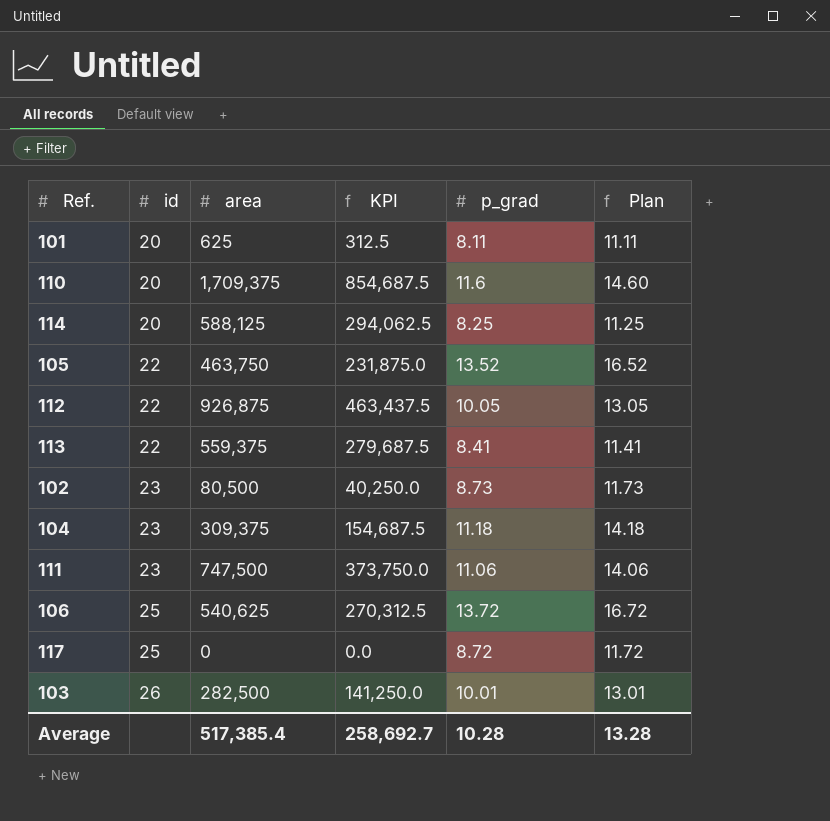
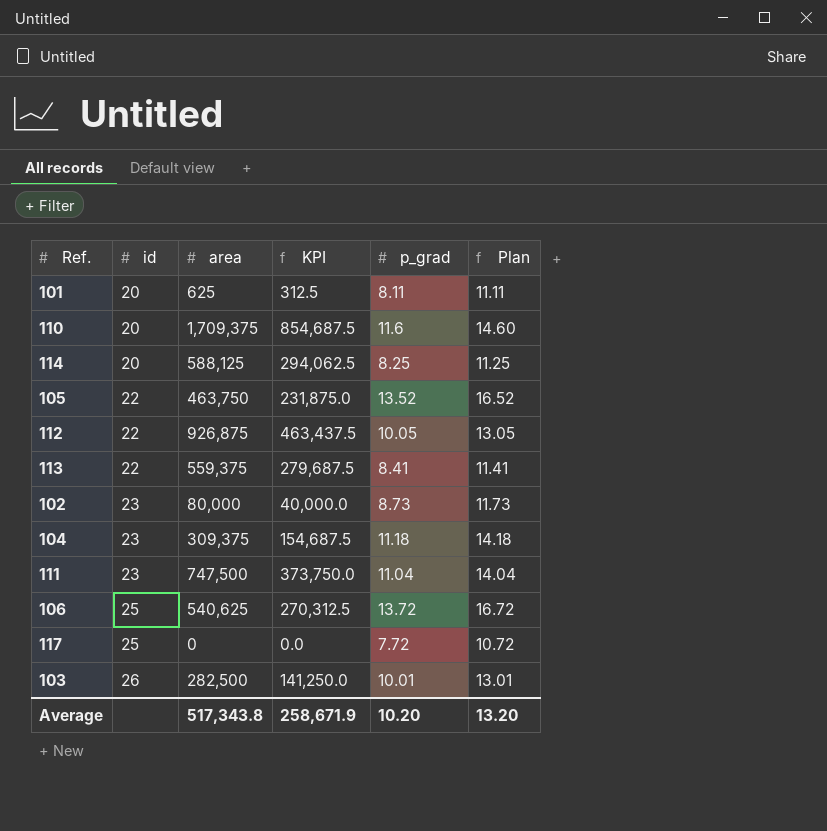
102 | area: 80,500 -> 80,000
102 | KPI: 40,250.0 -> 40,000.0
111 | p_grad: 11.06 -> 11.04
111 | Plan: 14.06 -> 14.04
117 | p_grad: 8.72 -> 7.72
117 | Plan: 11.72 -> 10.72
Average | area: 517,385.4 -> 517,343.8
Average | KPI: 258,692.7 -> 258,671.9
Average | p_grad: 10.28 -> 10.20
Average | Plan: 13.28 -> 13.20

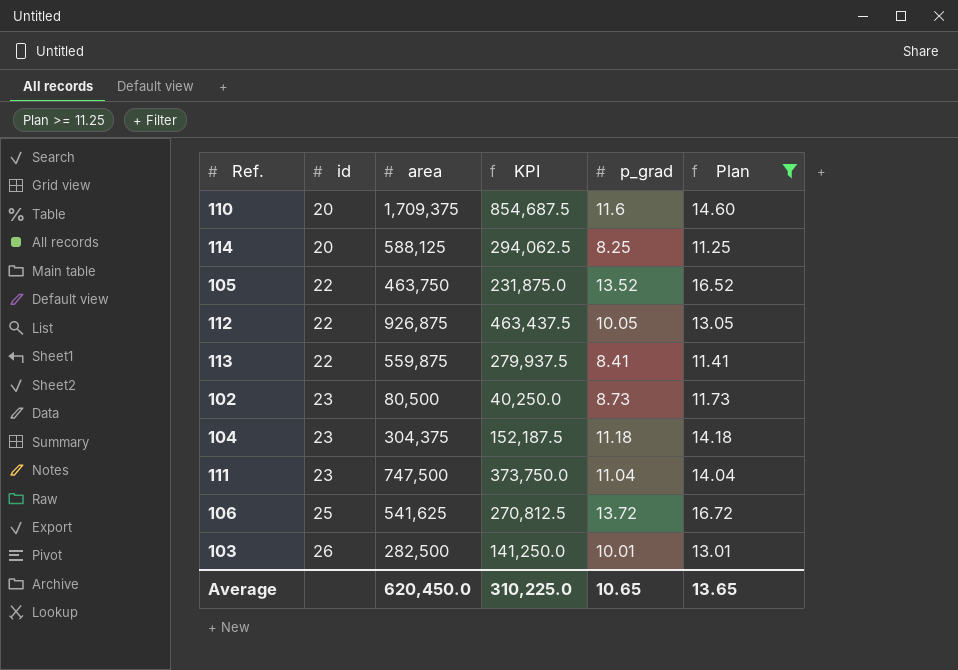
filter: none -> Plan >= 11.25
113 | area: 559,375 -> 559,875
113 | KPI: 279,687.5 -> 279,937.5
102 | area: 80,000 -> 80,500
102 | KPI: 40,000.0 -> 40,250.0
104 | area: 309,375 -> 304,375
104 | KPI: 154,687.5 -> 152,187.5
106 | area: 540,625 -> 541,625
106 | KPI: 270,312.5 -> 270,812.5
Average | area: 517,343.8 -> 620,450.0
Average | KPI: 258,671.9 -> 310,225.0
Average | p_grad: 10.20 -> 10.65
Average | Plan: 13.20 -> 13.65

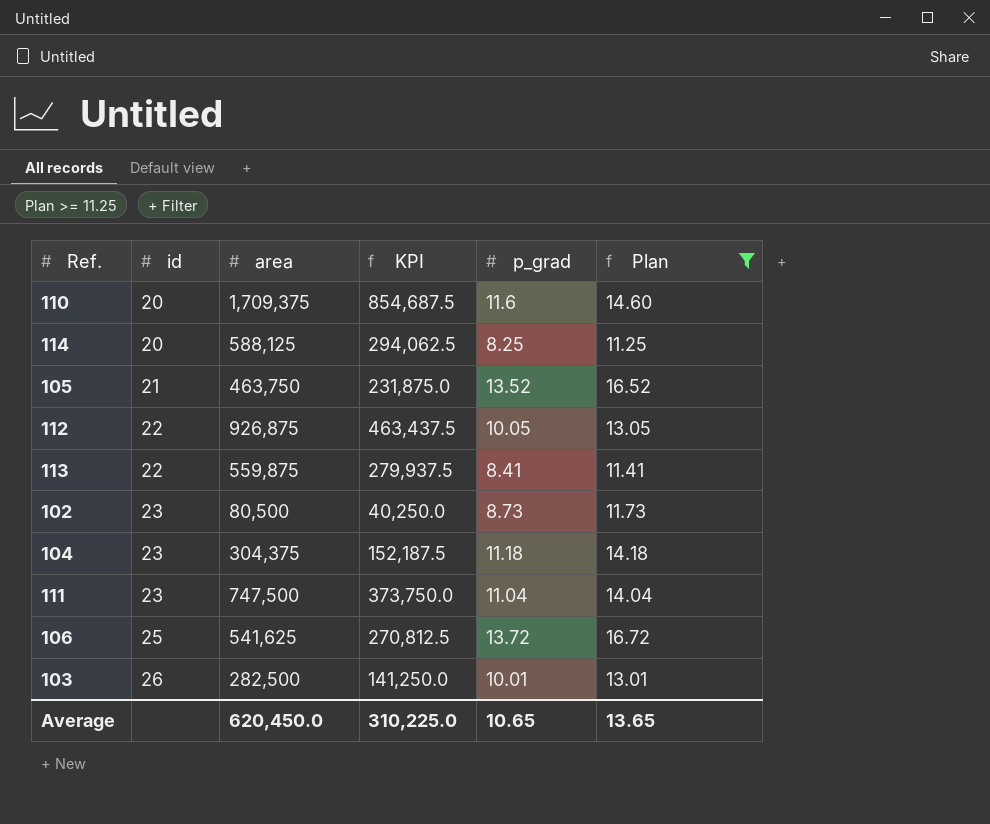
105 | id: 22 -> 21

